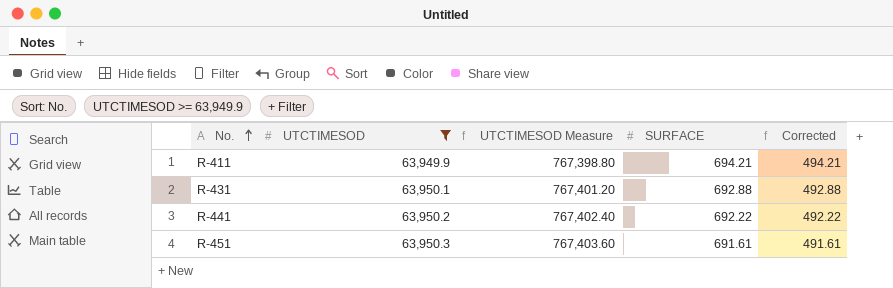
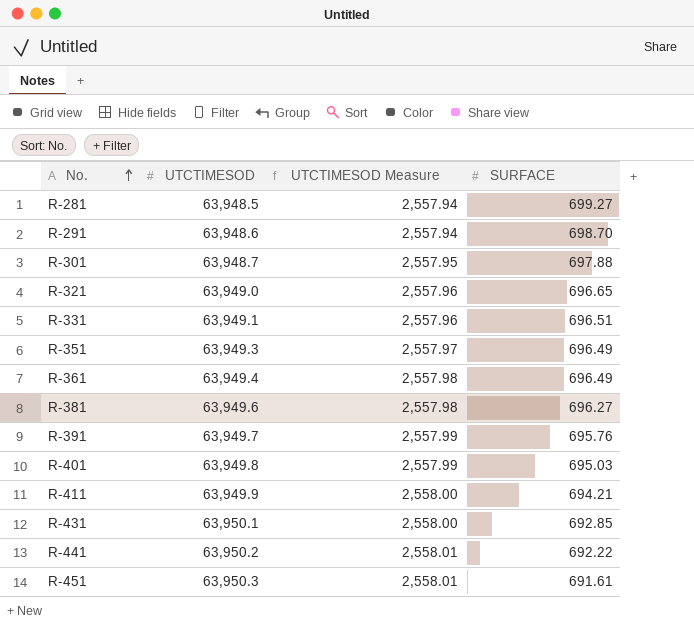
filter: UTCTIMESOD >= 63,949.9 -> none
column Corrected | formula: [SURFACE] - 200 -> none
column UTCTIMESOD Measure | formula: [UTCTIMESOD] * 12 -> [UTCTIMESOD] * 0.04
R-431 | SURFACE: 692.88 -> 692.85

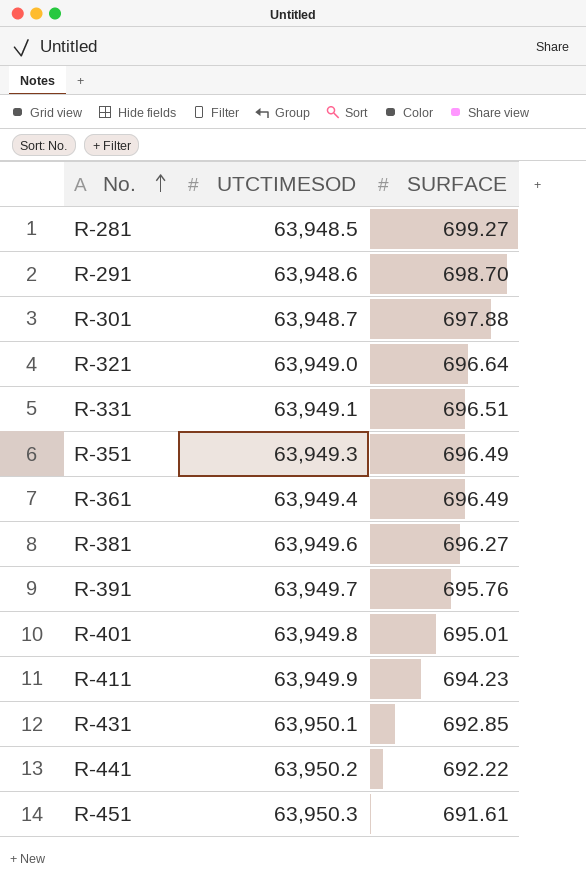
column UTCTIMESOD Measure | formula: [UTCTIMESOD] * 0.04 -> none
R-321 | SURFACE: 696.65 -> 696.64
R-401 | SURFACE: 695.03 -> 695.01
R-411 | SURFACE: 694.21 -> 694.23

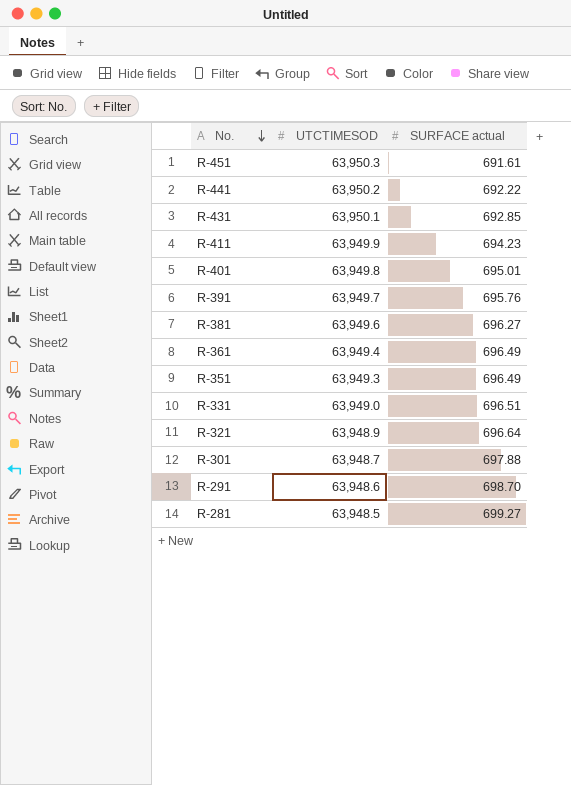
row order: No. ascending -> No. descending
column name: SURFACE -> SURFACE actual
R-331 | UTCTIMESOD: 63,949.1 -> 63,949.0
R-321 | UTCTIMESOD: 63,949.0 -> 63,948.9

